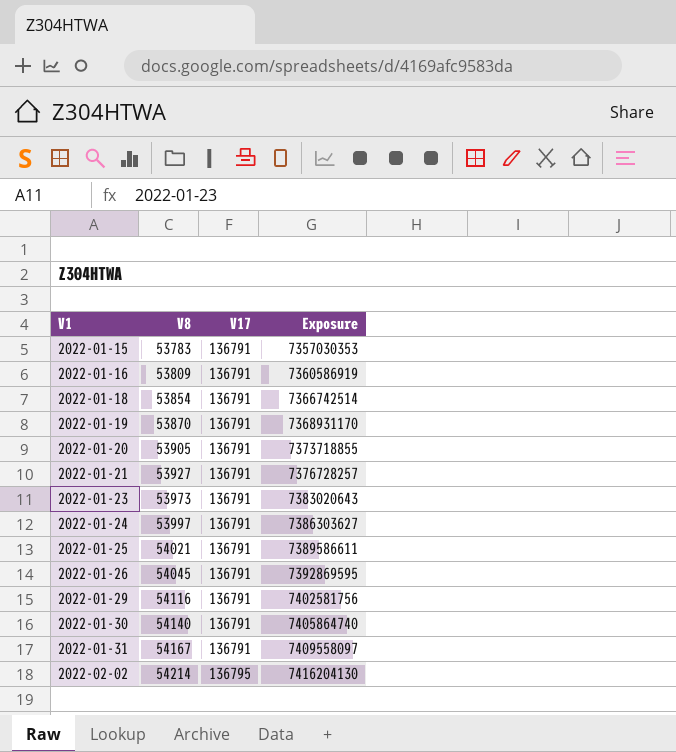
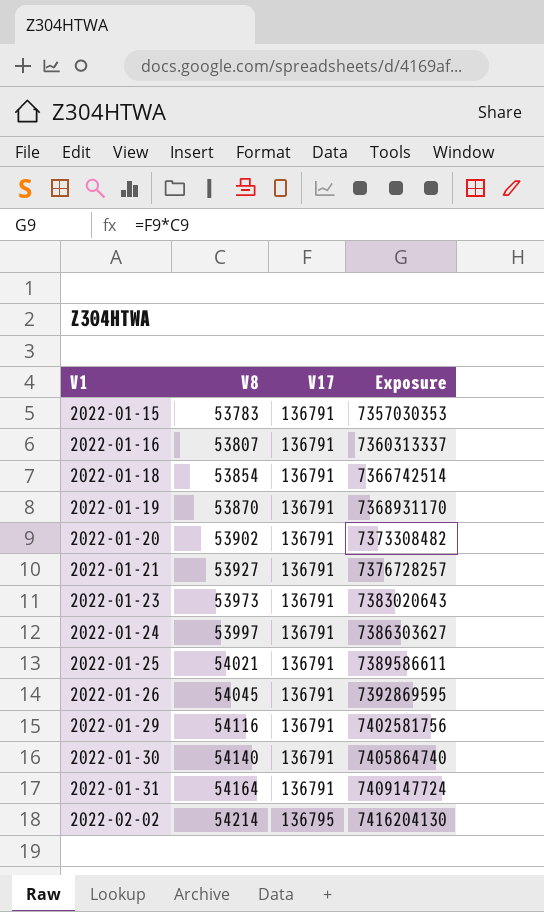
2022-01-16 | V8: 53809 -> 53807
2022-01-16 | Exposure: 7360586919 -> 7360313337
2022-01-20 | V8: 53905 -> 53902
2022-01-20 | Exposure: 7373718855 -> 7373308482
2022-01-31 | V8: 54167 -> 54164
2022-01-31 | Exposure: 7409558097 -> 7409147724

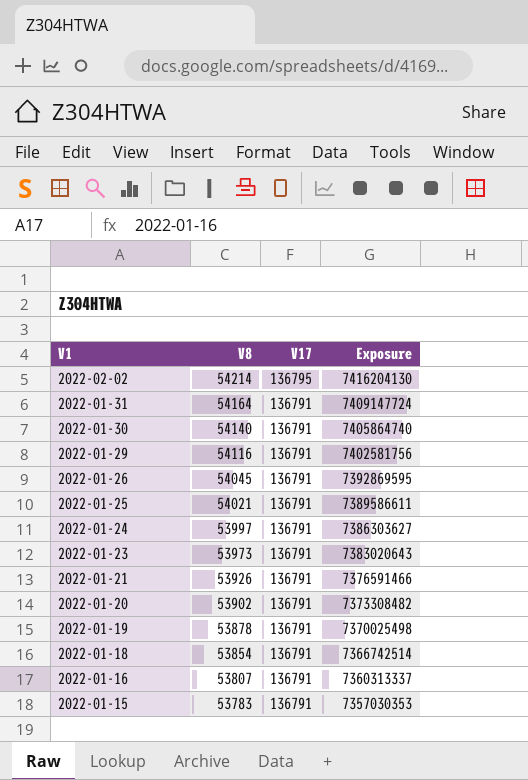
row order: V1 ascending -> V1 descending
2022-01-21 | V8: 53927 -> 53926
2022-01-21 | Exposure: 7376728257 -> 7376591466
2022-01-19 | V8: 53870 -> 53878
2022-01-19 | Exposure: 7368931170 -> 7370025498

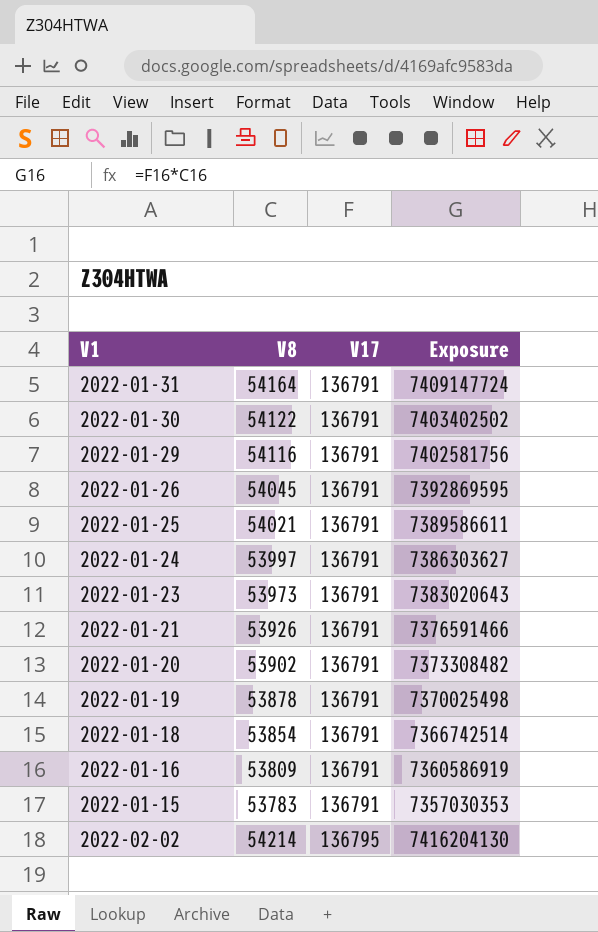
row order: V1 descending -> V17 ascending
2022-01-30 | V8: 54140 -> 54122
2022-01-30 | Exposure: 7405864740 -> 7403402502
2022-01-16 | V8: 53807 -> 53809
2022-01-16 | Exposure: 7360313337 -> 7360586919

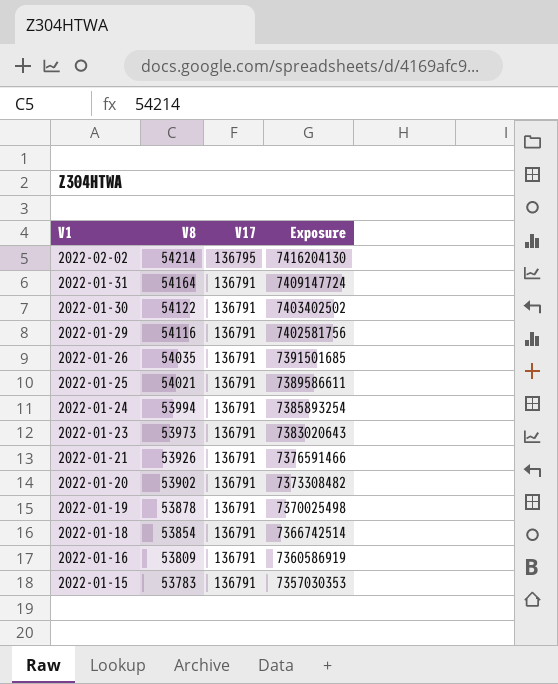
row order: V17 ascending -> V1 descending
2022-01-26 | V8: 54045 -> 54035
2022-01-26 | Exposure: 7392869595 -> 7391501685
2022-01-24 | V8: 53997 -> 53994
2022-01-24 | Exposure: 7386303627 -> 7385893254

